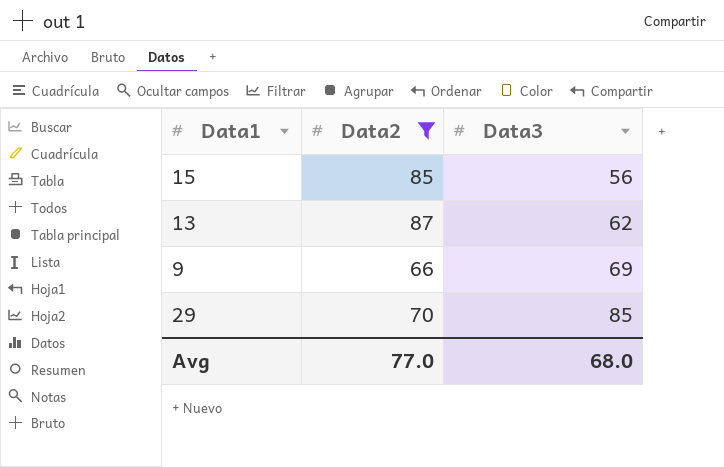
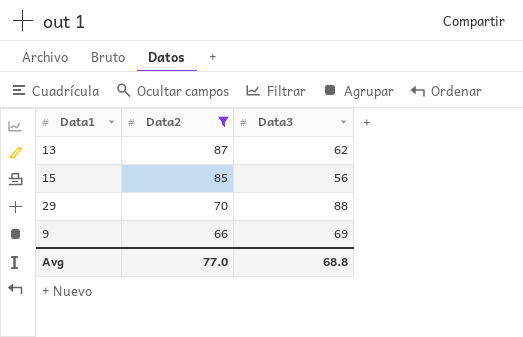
row order: Data3 ascending -> Data2 descending
29 | Data3: 85 -> 88
Avg | Data3: 68.0 -> 68.8

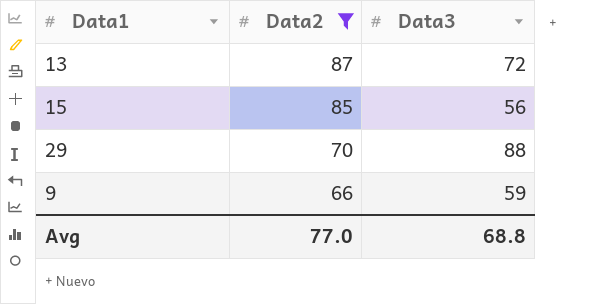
13 | Data3: 62 -> 72
9 | Data3: 69 -> 59

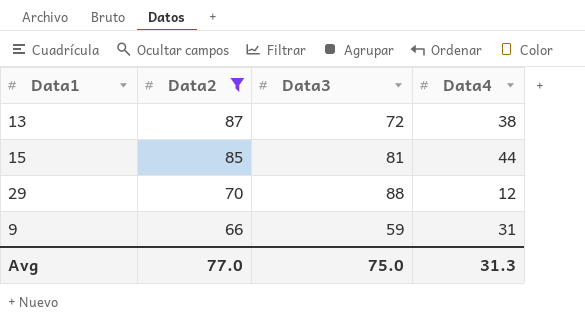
column Data4 | position: none -> 4
15 | Data3: 56 -> 81
Avg | Data3: 68.8 -> 75.0

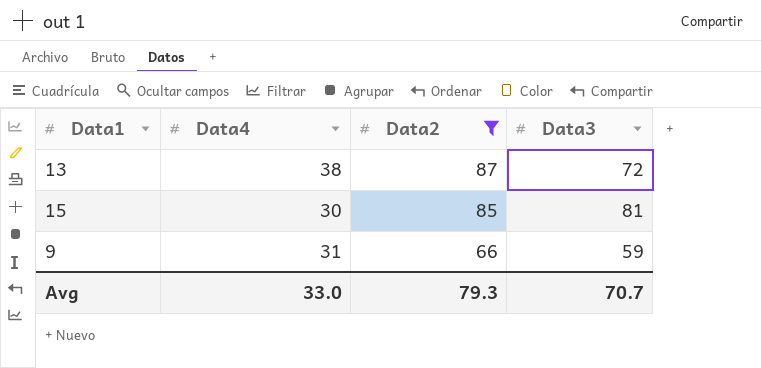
column Data4 | position: 4 -> 2
row 29: 70 | 88 | 12 -> none
15 | Data4: 44 -> 30
Avg | Data4: 31.3 -> 33.0
Avg | Data2: 77.0 -> 79.3
Avg | Data3: 75.0 -> 70.7

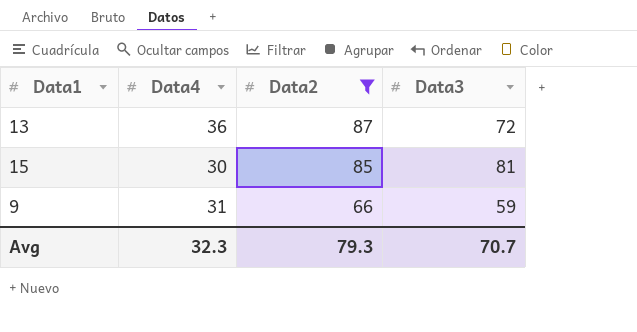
13 | Data4: 38 -> 36
Avg | Data4: 33.0 -> 32.3

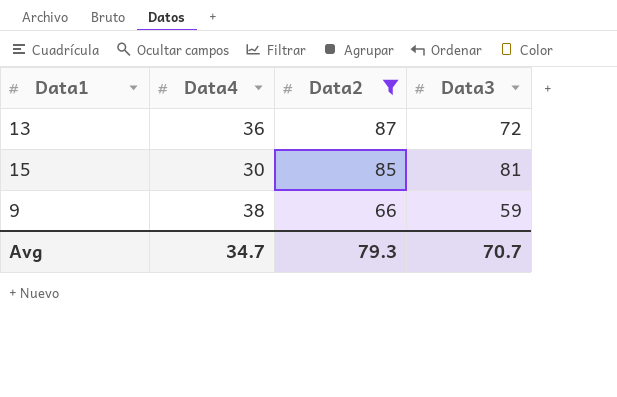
9 | Data4: 31 -> 38
Avg | Data4: 32.3 -> 34.7

